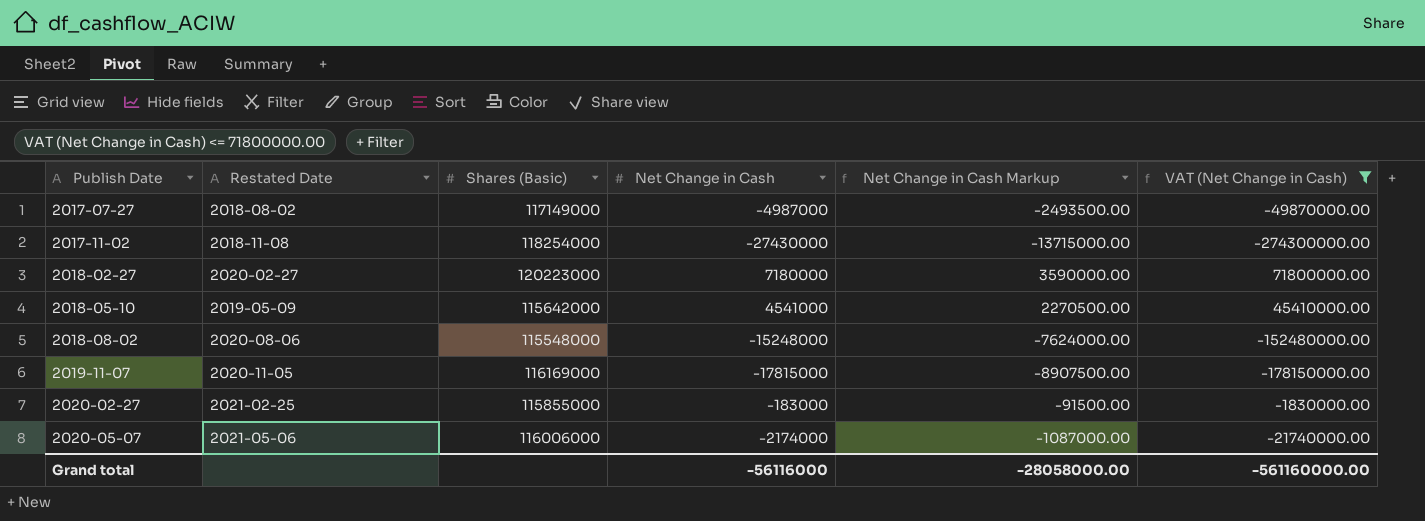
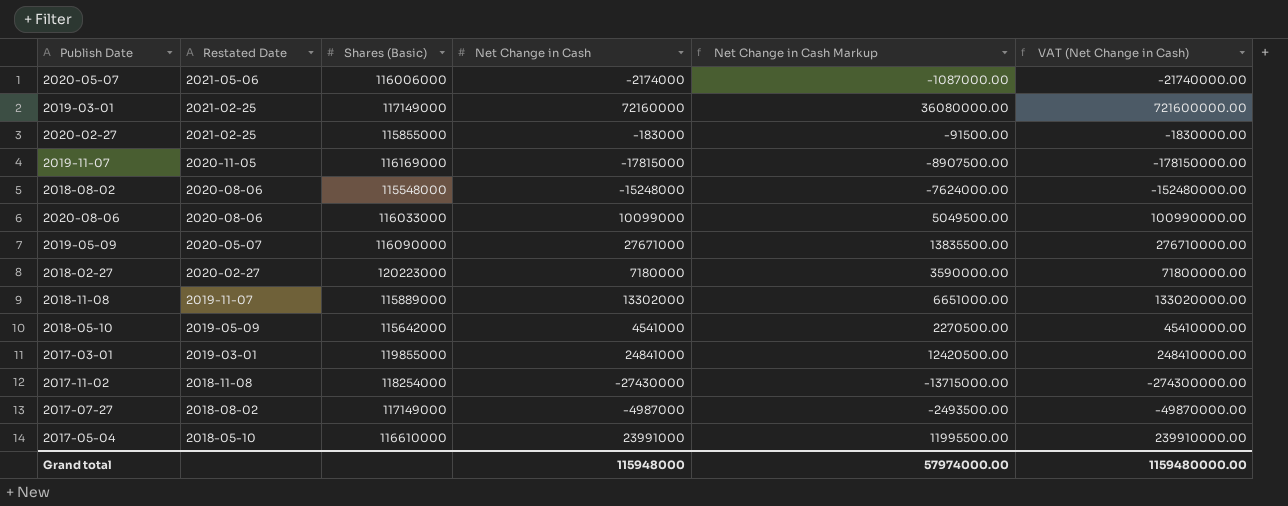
filter: VAT (Net Change in Cash) <= 71800000.00 -> none
row order: Publish Date ascending -> Restated Date descending
Grand total | Net Change in Cash: -56116000 -> 115948000
Grand total | Net Change in Cash Markup: -28058000.00 -> 57974000.00
Grand total | VAT (Net Change in Cash): -561160000.00 -> 1159480000.00

